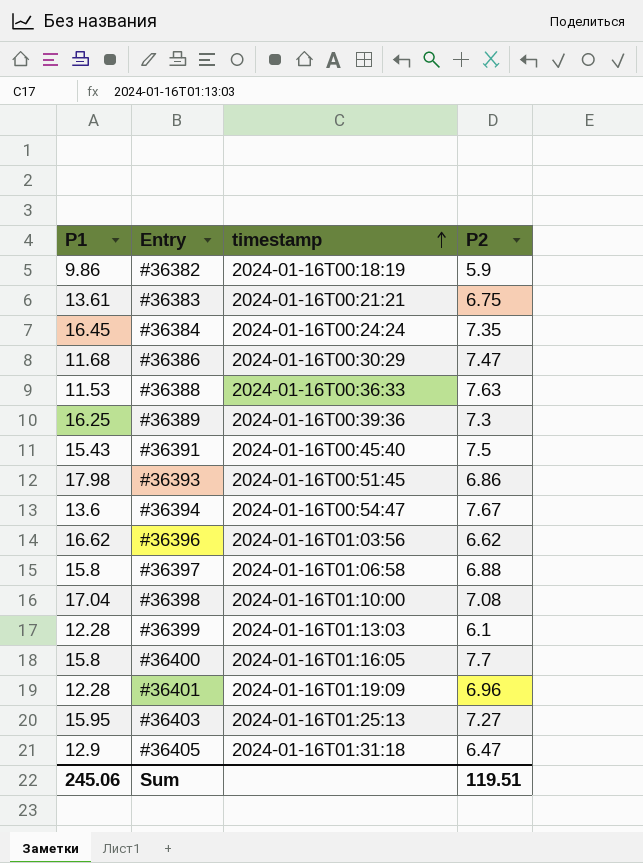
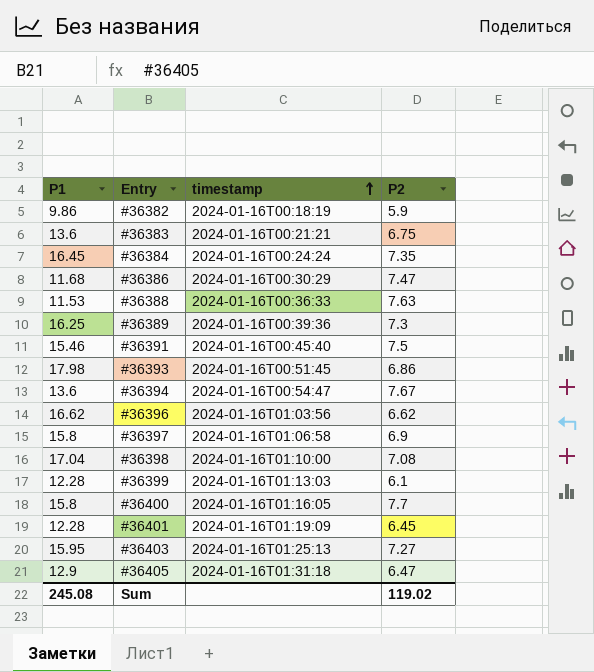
#36383 | P1: 13.61 -> 13.6
#36391 | P1: 15.43 -> 15.46
#36397 | P2: 6.88 -> 6.9
#36401 | P2: 6.96 -> 6.45
Sum | P1: 245.06 -> 245.08
Sum | P2: 119.51 -> 119.02

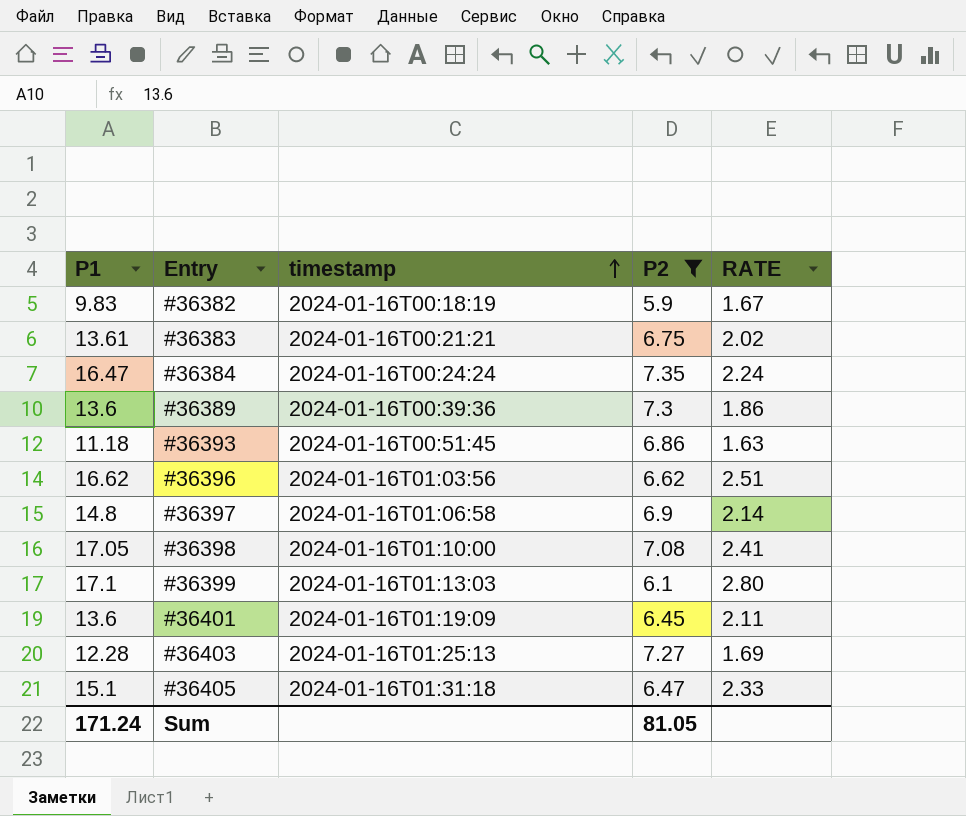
filter: none -> P2 <= 7.35
column RATE | formula: none -> [P1] / [P2]
#36382 | P1: 9.86 -> 9.83
#36383 | P1: 13.6 -> 13.61
#36384 | P1: 16.45 -> 16.47
#36389 | P1: 16.25 -> 13.6
#36393 | P1: 17.98 -> 11.18
#36397 | P1: 15.8 -> 14.8
#36398 | P1: 17.04 -> 17.05
#36399 | P1: 12.28 -> 17.1
#36401 | P1: 12.28 -> 13.6
#36403 | P1: 15.95 -> 12.28
#36405 | P1: 12.9 -> 15.1
Sum | P1: 245.08 -> 171.24
Sum | P2: 119.02 -> 81.05

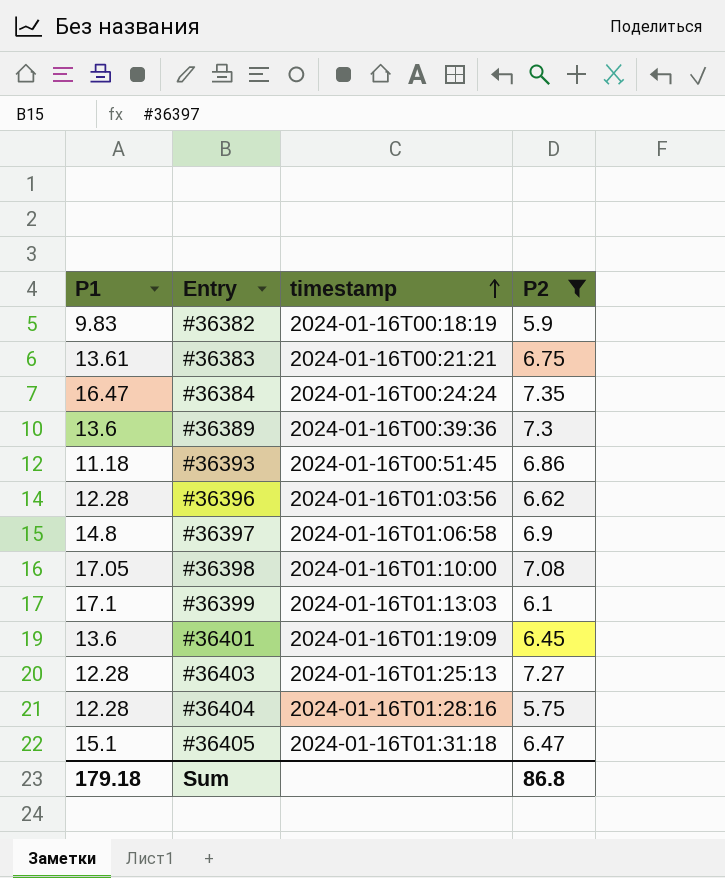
column RATE | formula: [P1] / [P2] -> none
#36396 | P1: 16.62 -> 12.28
row #36404: none -> 12.28 | 2024-01-16T01:28:16 | 5.75
Sum | P1: 171.24 -> 179.18
Sum | P2: 81.05 -> 86.8

